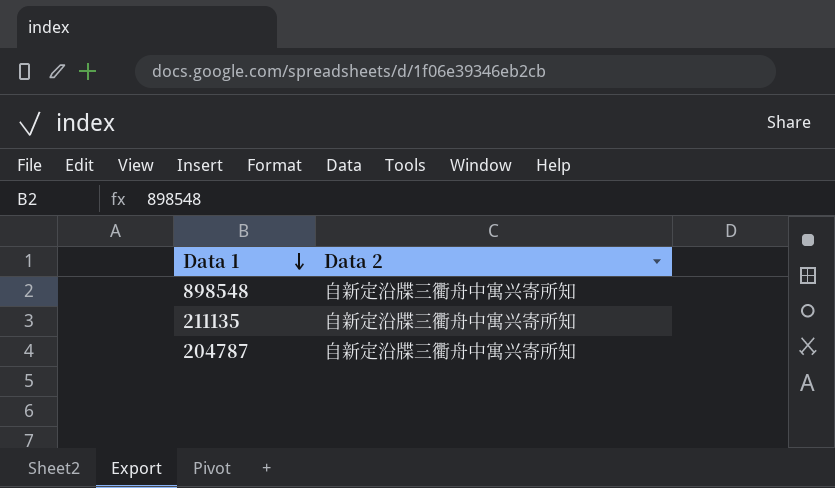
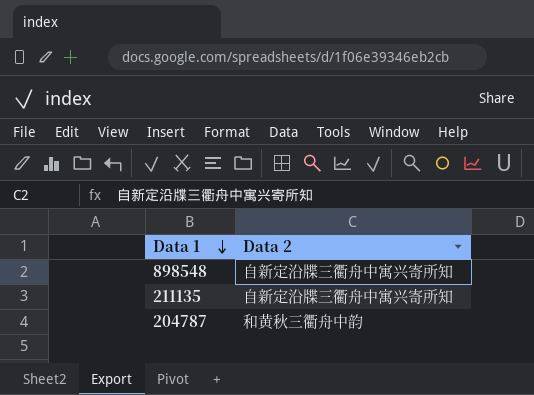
204787 | Data 2: 自新定沿牒三衢舟中寓兴寄所知 -> 和黄秋三衢舟中韵

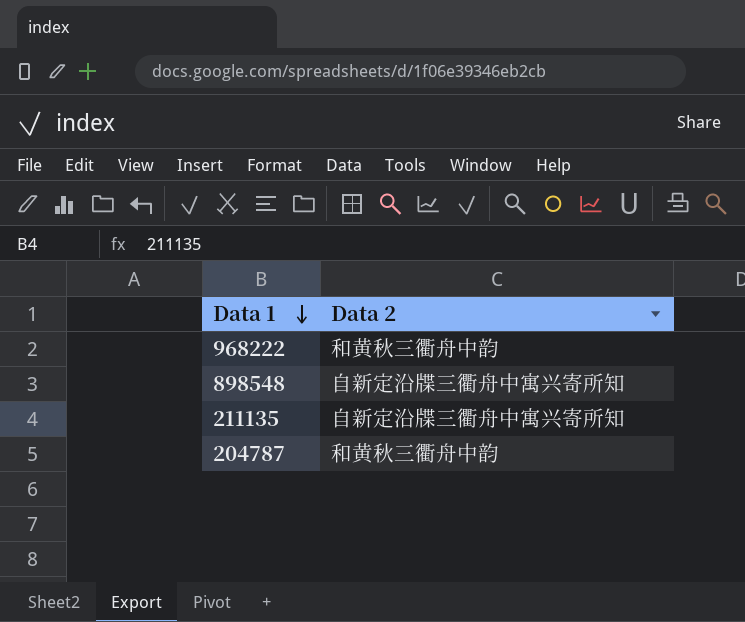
row 968222: none -> 和黄秋三衢舟中韵

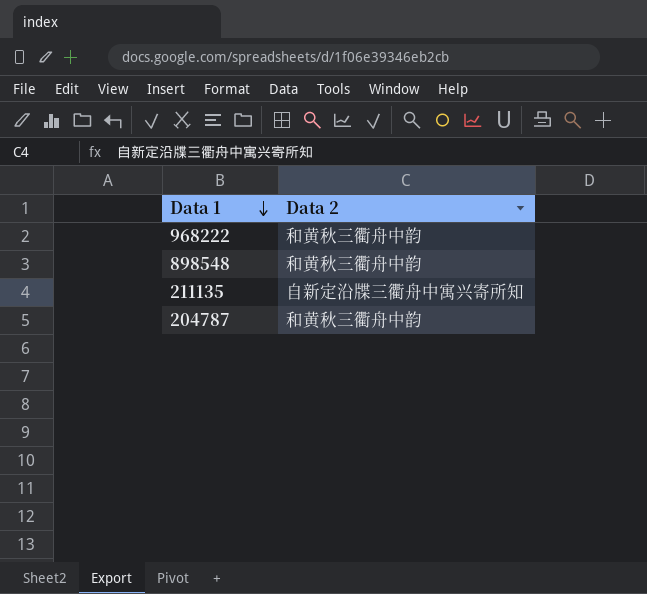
898548 | Data 2: 自新定沿牒三衢舟中寓兴寄所知 -> 和黄秋三衢舟中韵

